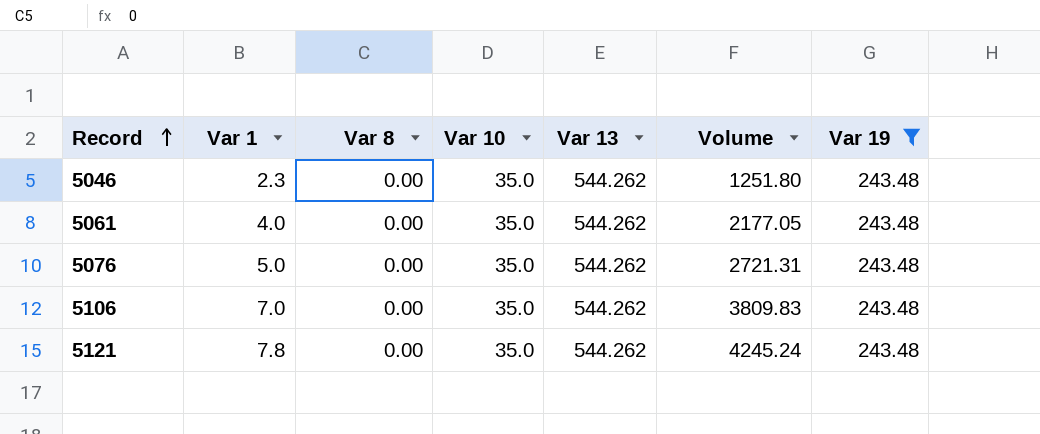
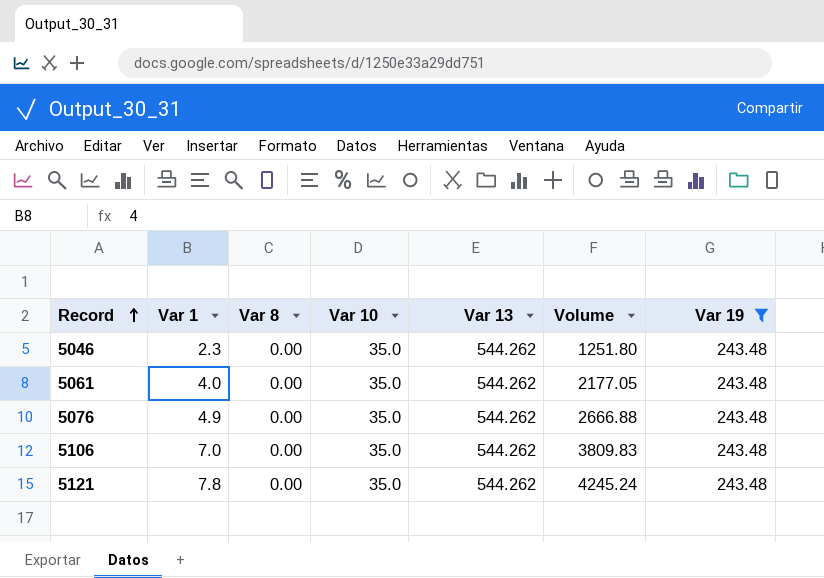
5076 | Var 1: 5.0 -> 4.9
5076 | Volume: 2721.31 -> 2666.88

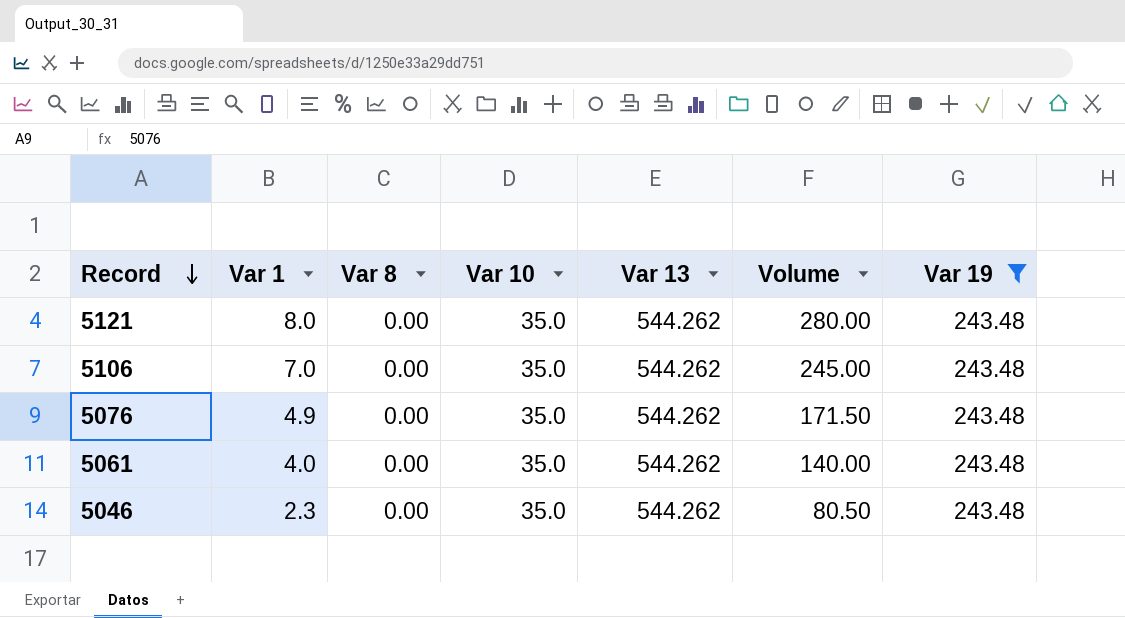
row order: Record ascending -> Record descending
column Volume | formula: [Var 1] * [Var 13] -> [Var 1] * [Var 10]
5121 | Var 1: 7.8 -> 8.0

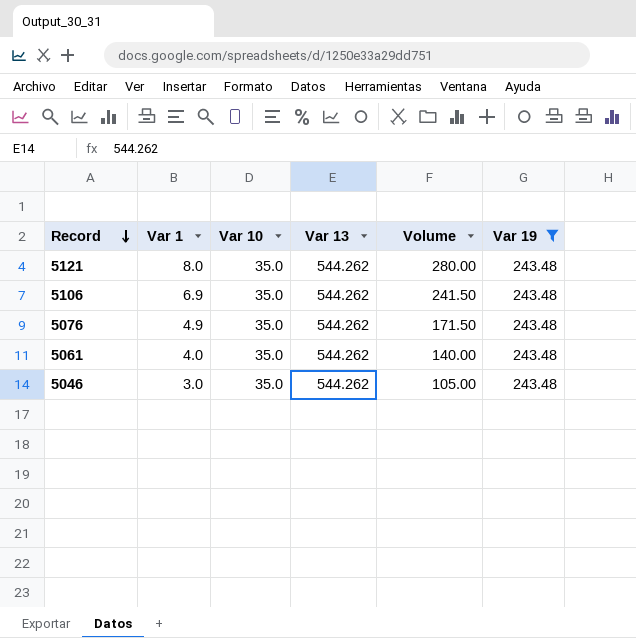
column Var 8 | position: 3 -> none
5106 | Var 1: 7.0 -> 6.9
5106 | Volume: 245.00 -> 241.50
5046 | Var 1: 2.3 -> 3.0
5046 | Volume: 80.50 -> 105.00

